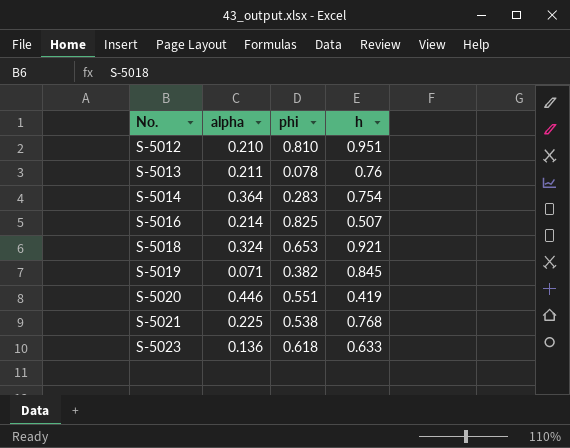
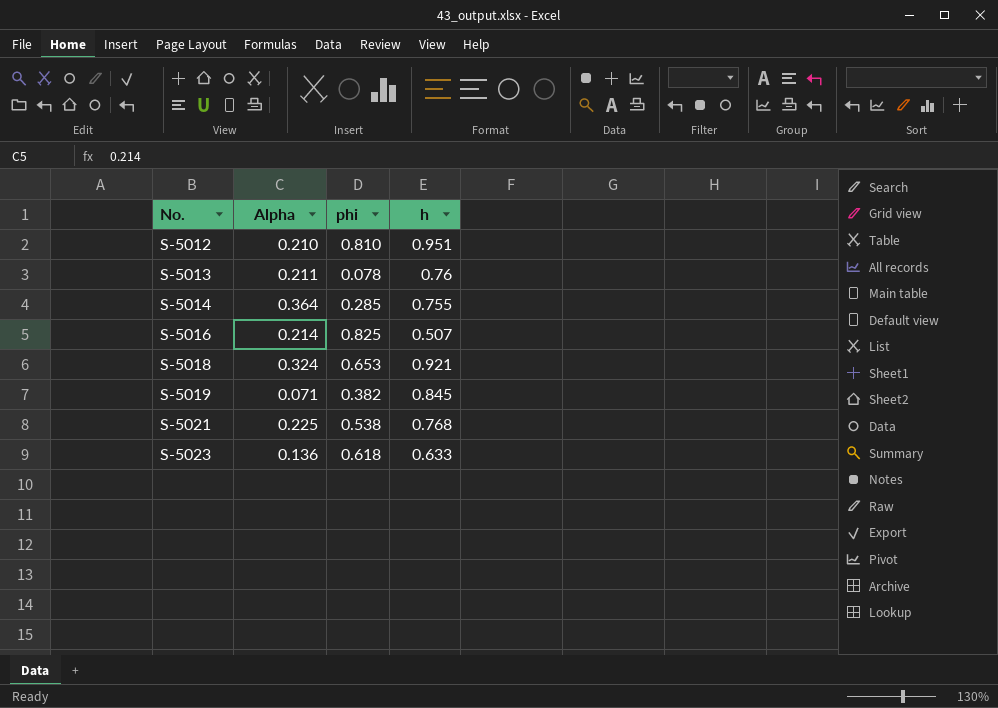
column name: alpha -> Alpha
row S-5020: 0.446 | 0.551 | 0.419 -> none
S-5014 | phi: 0.283 -> 0.285
S-5014 | h: 0.754 -> 0.755

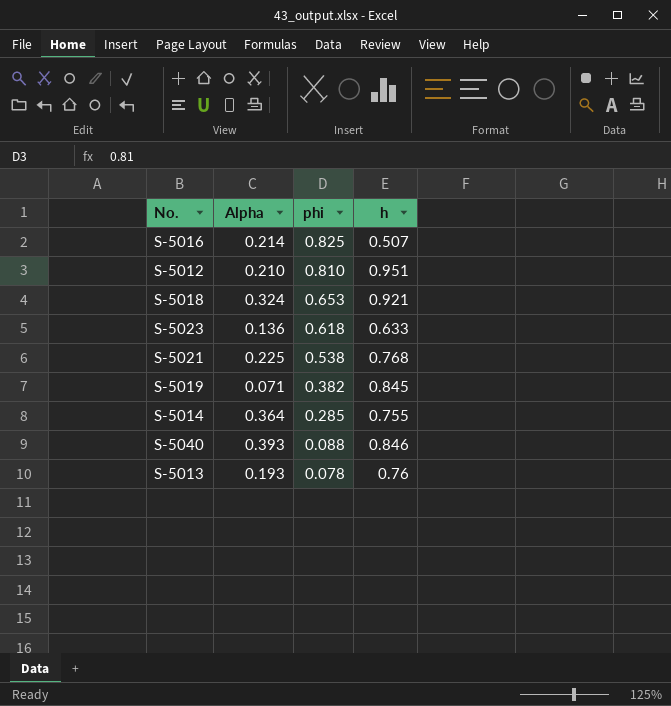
row order: No. ascending -> phi descending
row S-5040: none -> 0.393 | 0.088 | 0.846
S-5013 | Alpha: 0.211 -> 0.193

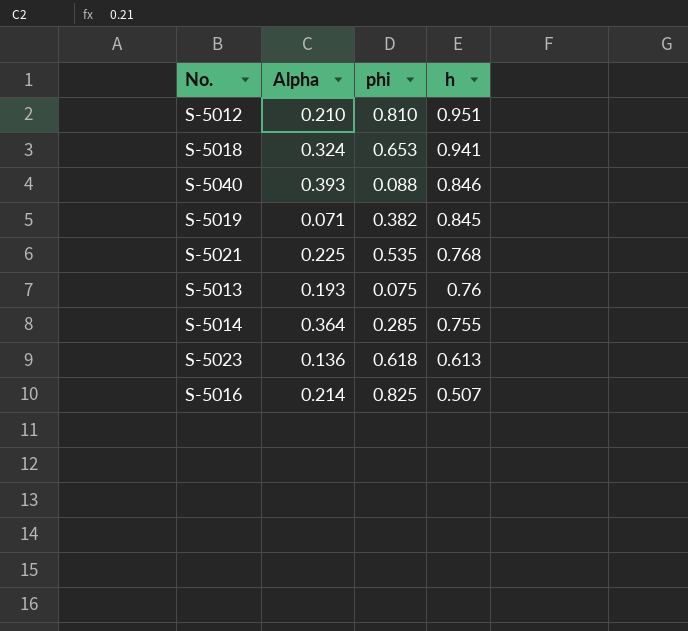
row order: phi descending -> h descending
S-5018 | h: 0.921 -> 0.941
S-5021 | phi: 0.538 -> 0.535
S-5013 | phi: 0.078 -> 0.075
S-5023 | h: 0.633 -> 0.613

